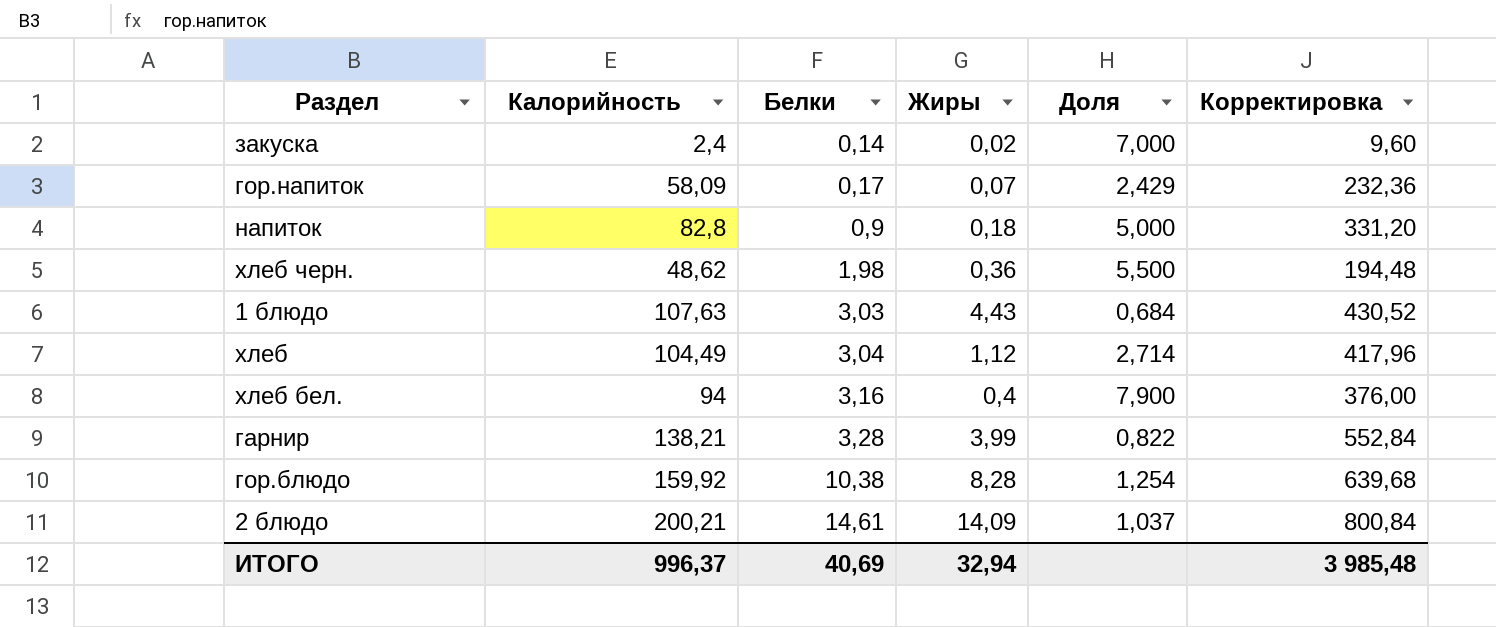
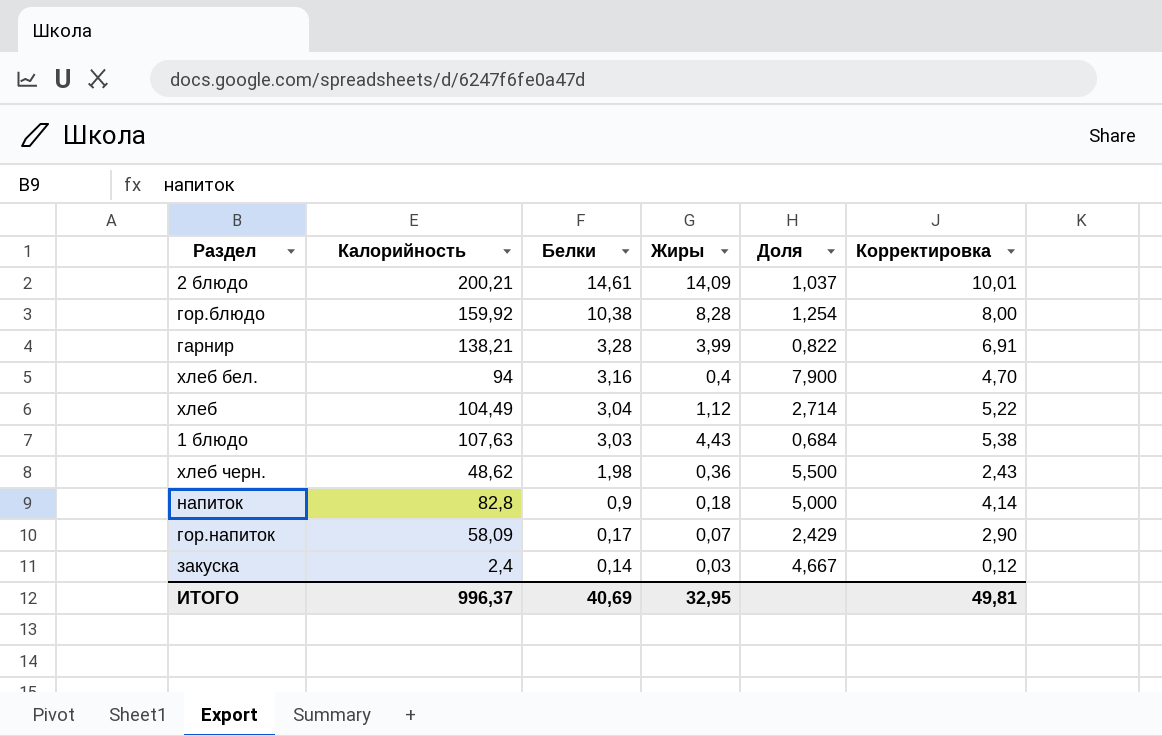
row order: Белки ascending -> Белки descending
column Корректировка | formula: [Калорийность] * 4 -> [Калорийность] * 0,05
закуска | Жиры: 0,02 -> 0,03
закуска | Доля: 7,000 -> 4,667
ИТОГО | Жиры: 32,94 -> 32,95
ИТОГО | Корректировка: 3 985,48 -> 49,81

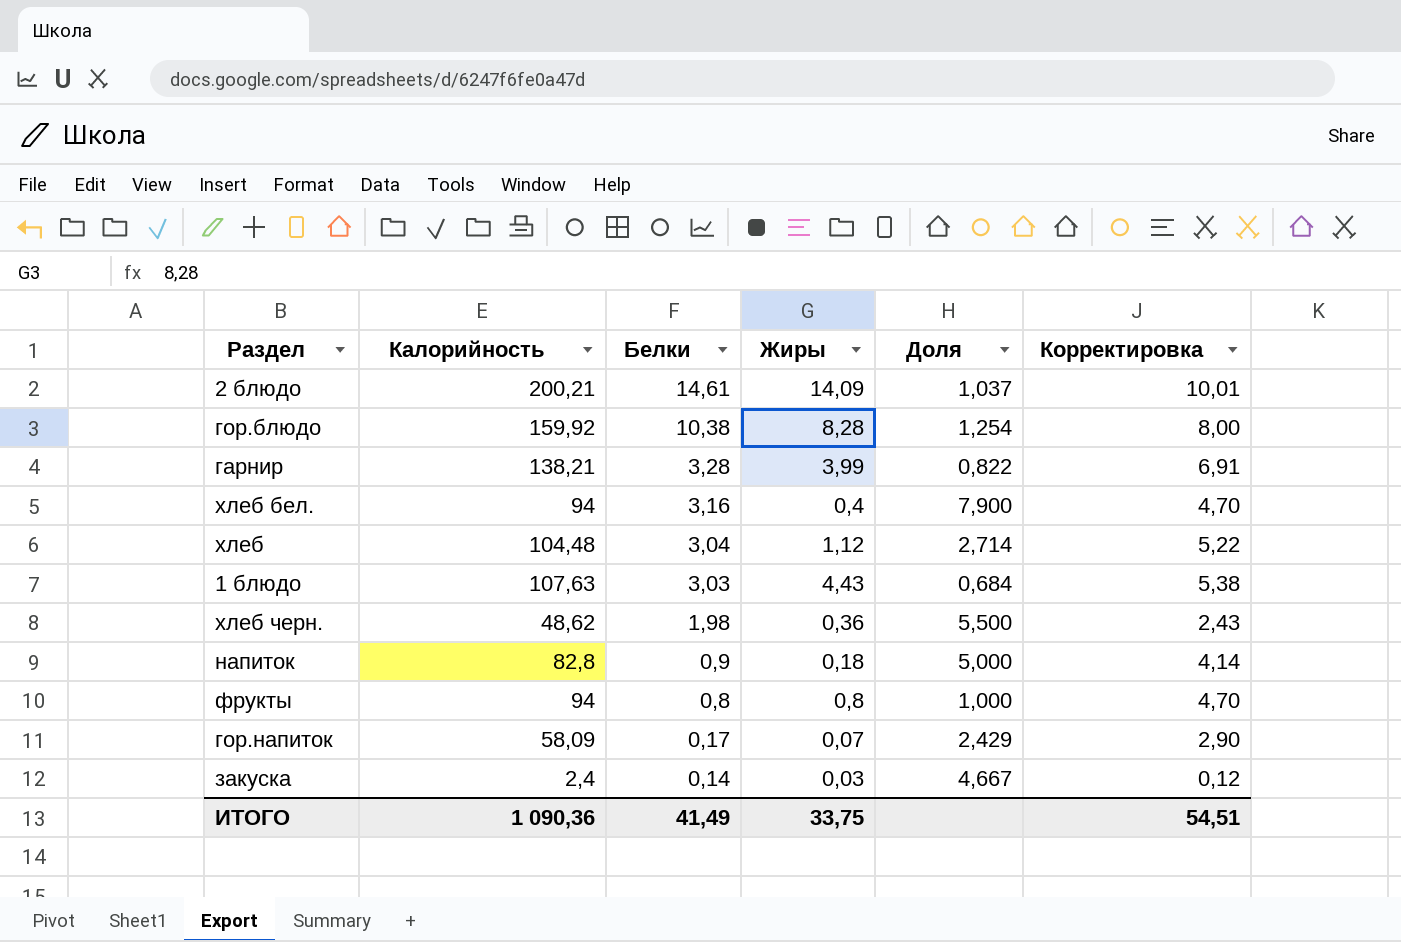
хлеб | Калорийность: 104,49 -> 104,48
row фрукты: none -> 94 | 0,8 | 0,8 | 1,000 | 4,70
ИТОГО | Калорийность: 996,37 -> 1 090,36
ИТОГО | Белки: 40,69 -> 41,49
ИТОГО | Жиры: 32,95 -> 33,75
ИТОГО | Корректировка: 49,81 -> 54,51

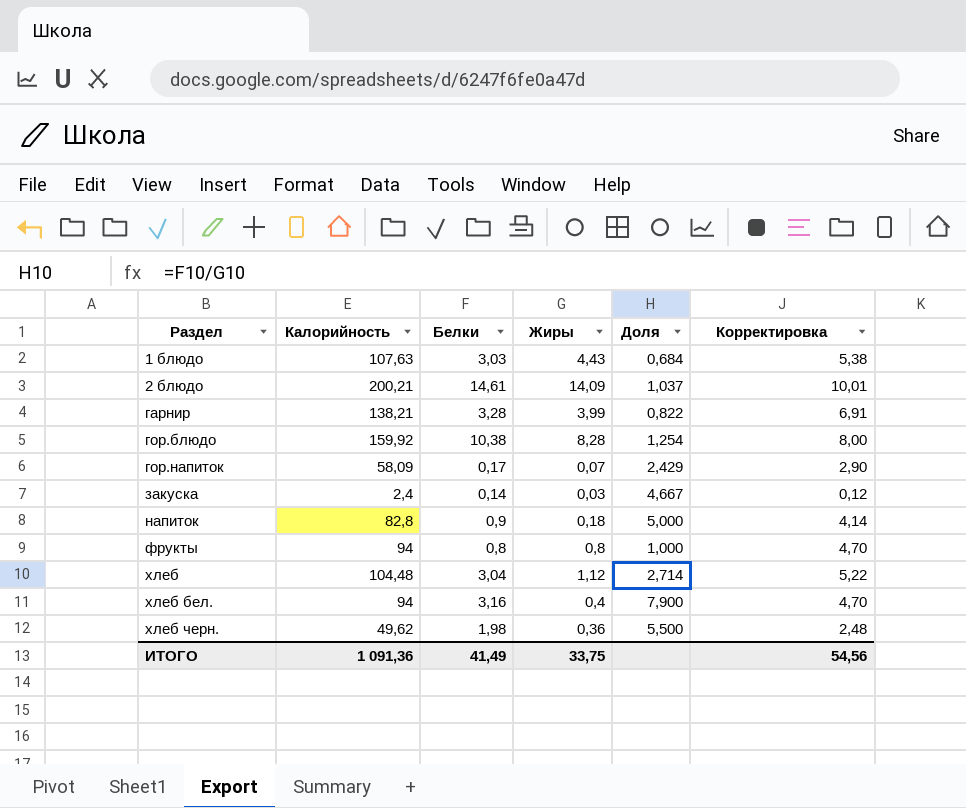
row order: Белки descending -> Раздел ascending
хлеб черн. | Калорийность: 48,62 -> 49,62
хлеб черн. | Корректировка: 2,43 -> 2,48
ИТОГО | Калорийность: 1 090,36 -> 1 091,36
ИТОГО | Корректировка: 54,51 -> 54,56

